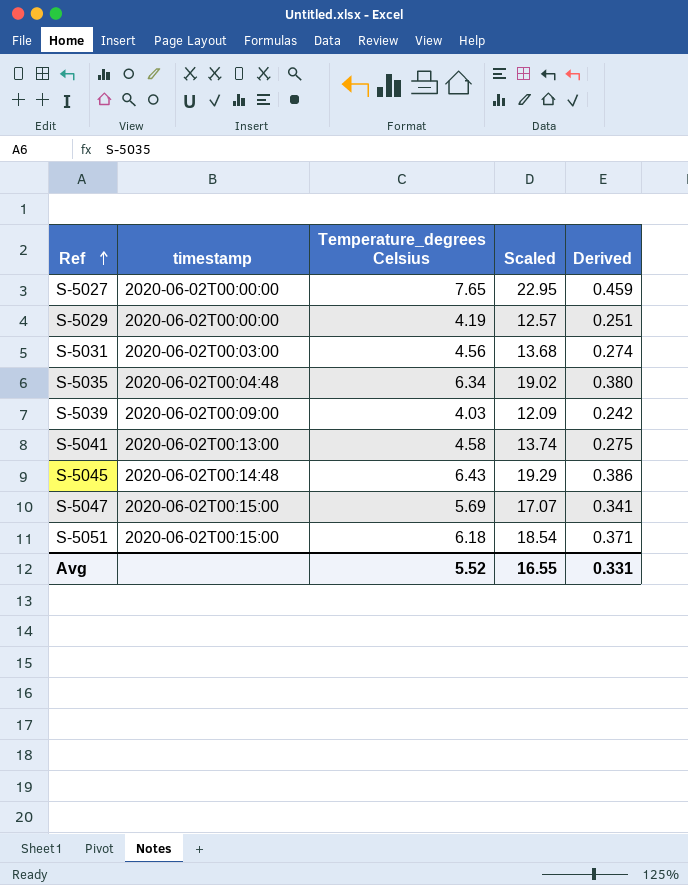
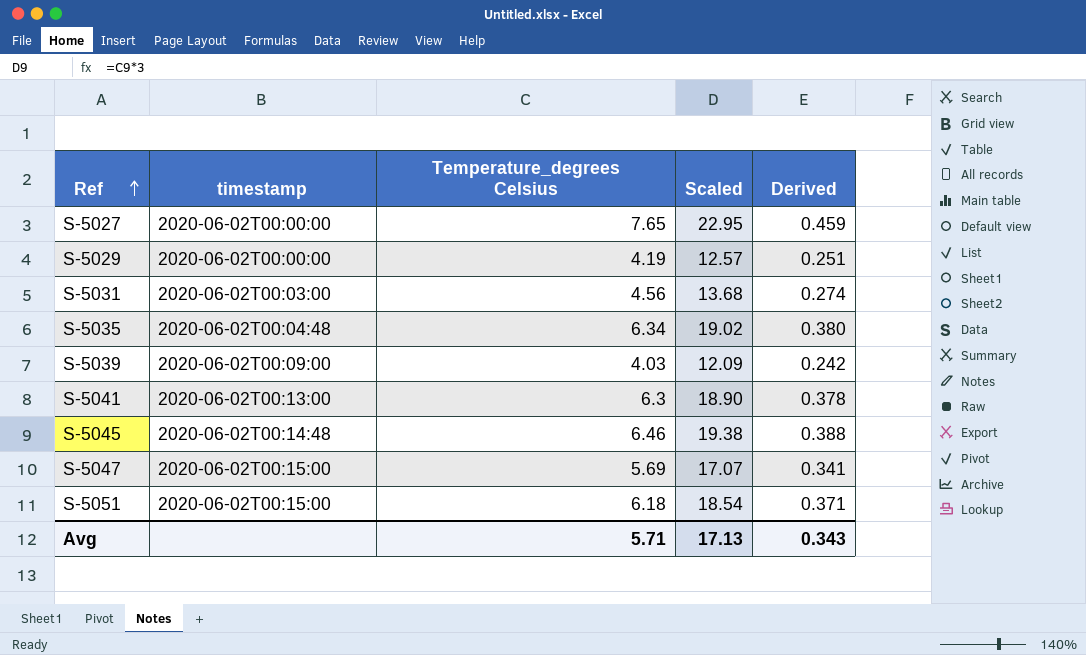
S-5041 | Temperature_degrees Celsius: 4.58 -> 6.3
S-5041 | Scaled: 13.74 -> 18.90
S-5041 | Derived: 0.275 -> 0.378
S-5045 | Temperature_degrees Celsius: 6.43 -> 6.46
S-5045 | Scaled: 19.29 -> 19.38
S-5045 | Derived: 0.386 -> 0.388
Avg | Temperature_degrees Celsius: 5.52 -> 5.71
Avg | Scaled: 16.55 -> 17.13
Avg | Derived: 0.331 -> 0.343

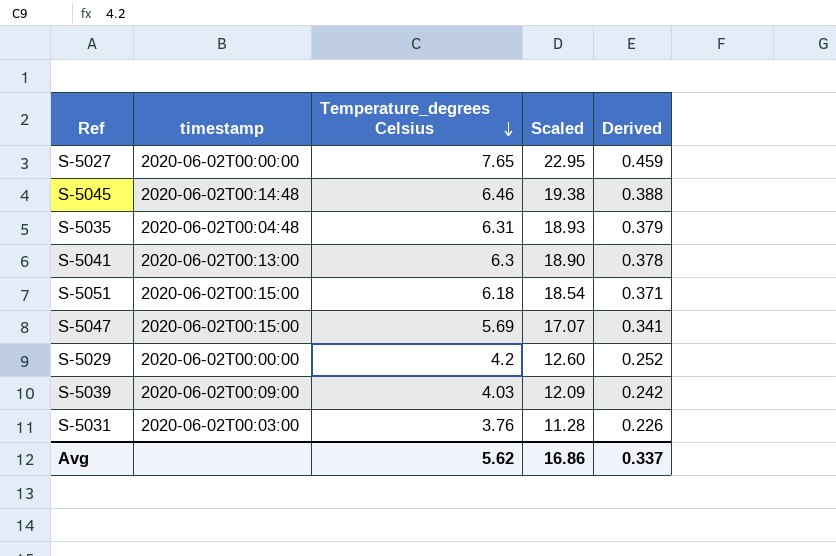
row order: Ref ascending -> Temperature_degrees Celsius descending
S-5035 | Temperature_degrees Celsius: 6.34 -> 6.31
S-5035 | Scaled: 19.02 -> 18.93
S-5035 | Derived: 0.380 -> 0.379
S-5029 | Temperature_degrees Celsius: 4.19 -> 4.2
S-5029 | Scaled: 12.57 -> 12.60
S-5029 | Derived: 0.251 -> 0.252
S-5031 | Temperature_degrees Celsius: 4.56 -> 3.76
S-5031 | Scaled: 13.68 -> 11.28
S-5031 | Derived: 0.274 -> 0.226
Avg | Temperature_degrees Celsius: 5.71 -> 5.62
Avg | Scaled: 17.13 -> 16.86
Avg | Derived: 0.343 -> 0.337

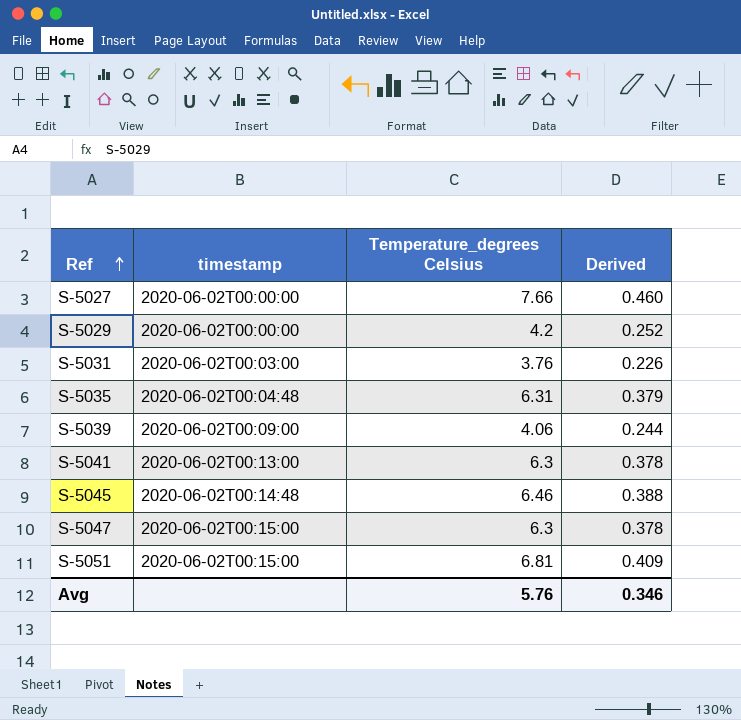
row order: Temperature_degrees Celsius descending -> Ref ascending
column Scaled | formula: [Temperature_degrees Celsius] * 3 -> none
S-5027 | Temperature_degrees Celsius: 7.65 -> 7.66
S-5027 | Derived: 0.459 -> 0.460
S-5039 | Temperature_degrees Celsius: 4.03 -> 4.06
S-5039 | Derived: 0.242 -> 0.244
S-5047 | Temperature_degrees Celsius: 5.69 -> 6.3
S-5047 | Derived: 0.341 -> 0.378
S-5051 | Temperature_degrees Celsius: 6.18 -> 6.81
S-5051 | Derived: 0.371 -> 0.409
Avg | Temperature_degrees Celsius: 5.62 -> 5.76
Avg | Derived: 0.337 -> 0.346

